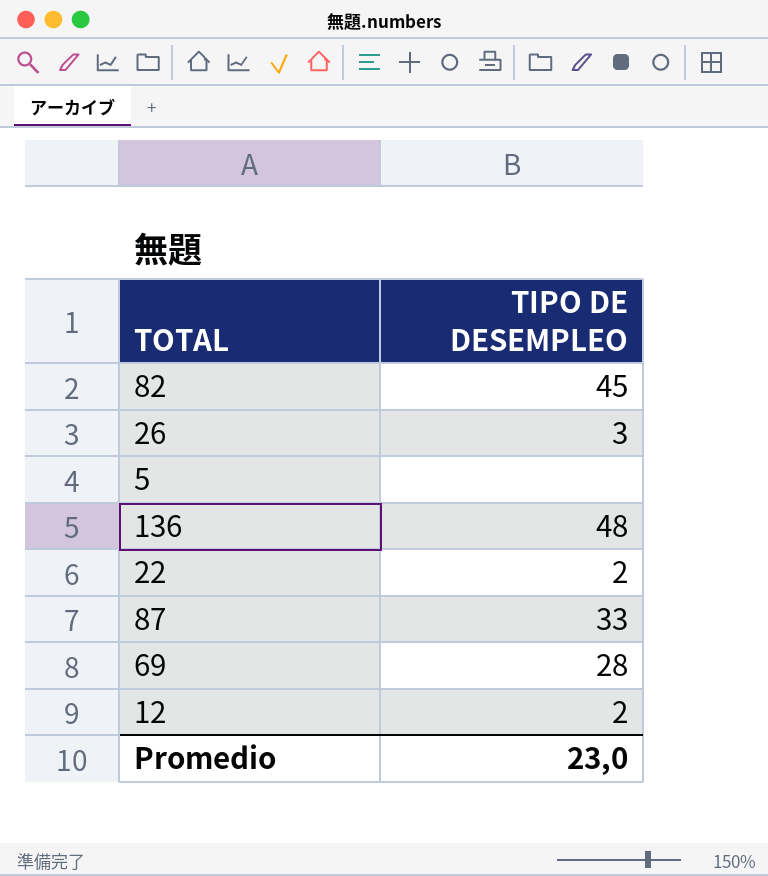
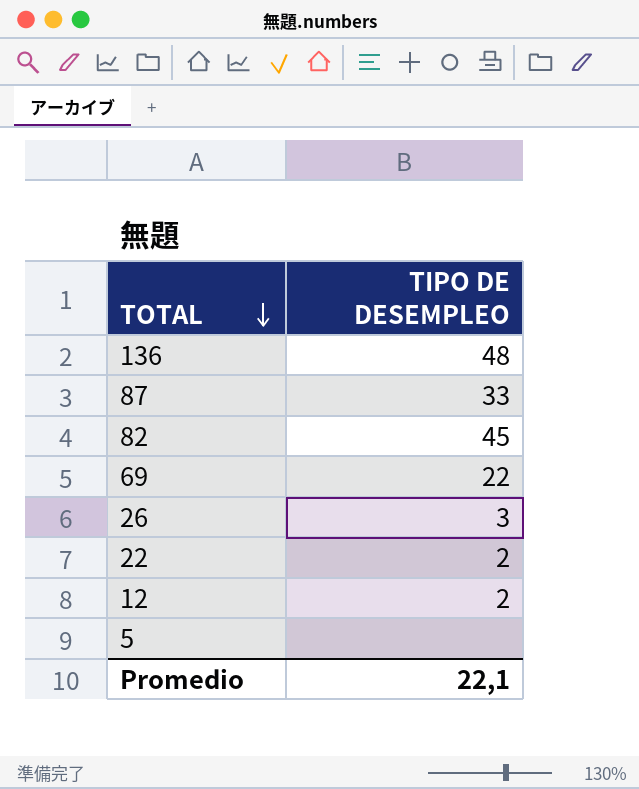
row order: none -> TOTAL descending
69 | TIPO DE DESEMPLEO: 28 -> 22
Promedio | TIPO DE DESEMPLEO: 23,0 -> 22,1

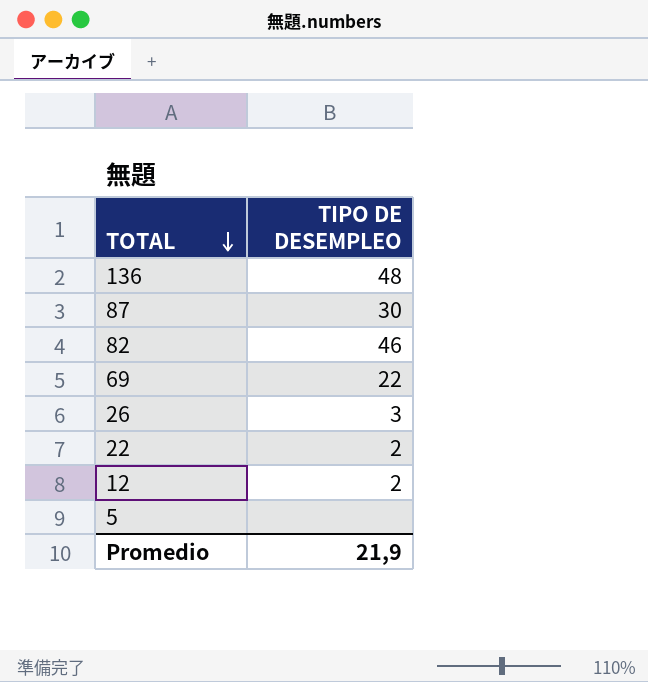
87 | TIPO DE DESEMPLEO: 33 -> 30
82 | TIPO DE DESEMPLEO: 45 -> 46
Promedio | TIPO DE DESEMPLEO: 22,1 -> 21,9

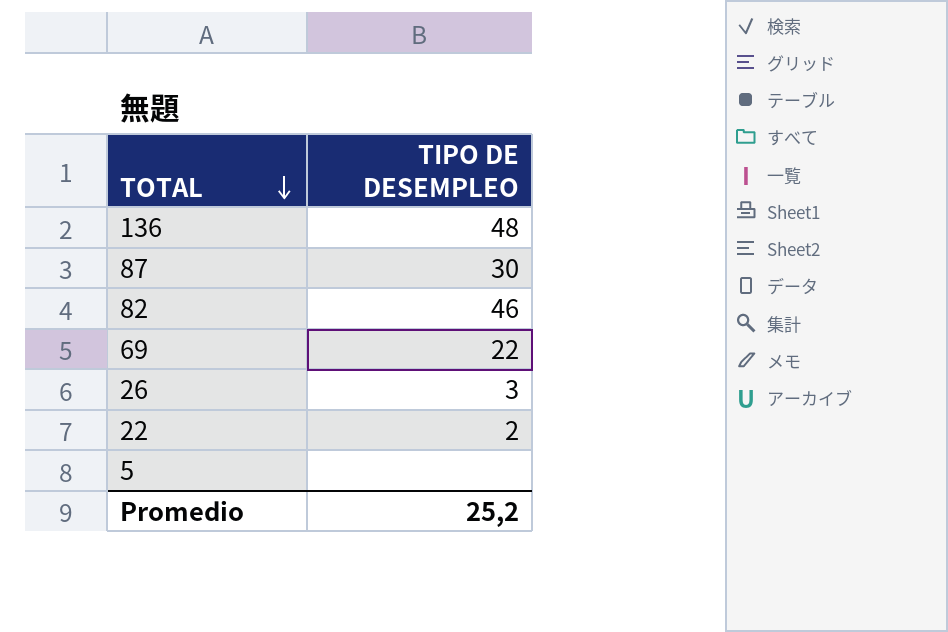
row 12: 2 -> none
Promedio | TIPO DE DESEMPLEO: 21,9 -> 25,2

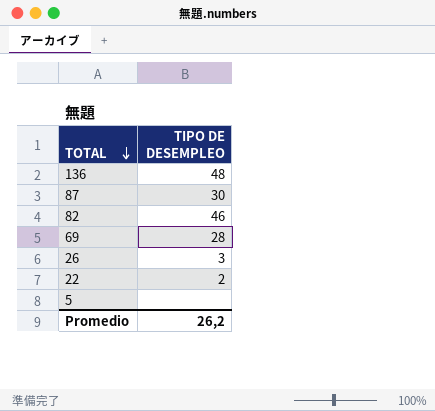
69 | TIPO DE DESEMPLEO: 22 -> 28
Promedio | TIPO DE DESEMPLEO: 25,2 -> 26,2

